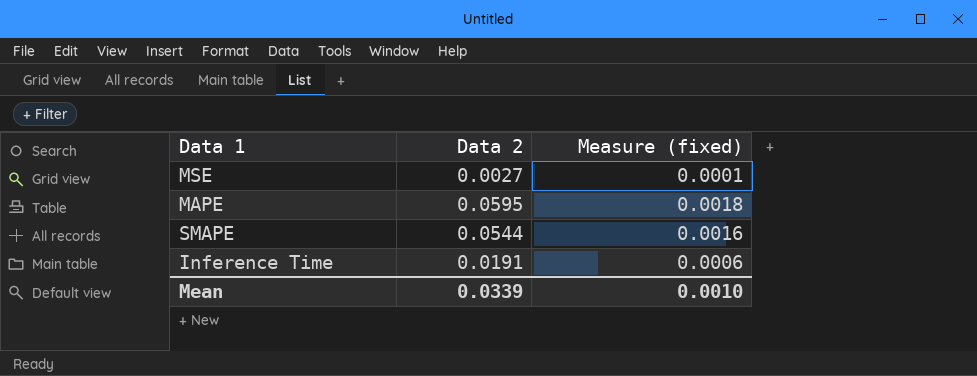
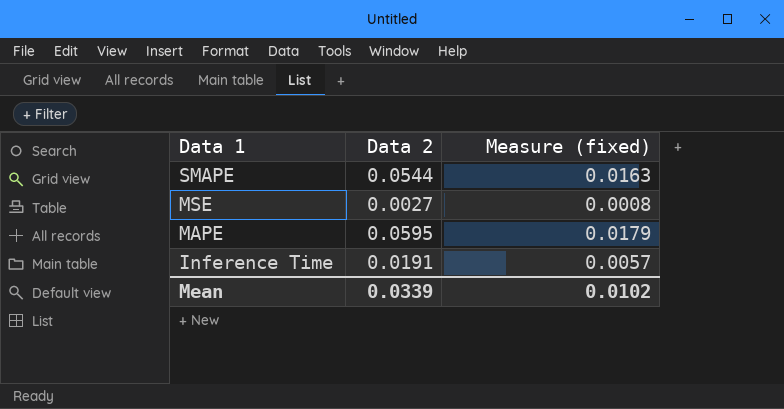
row order: none -> Data 1 descending
column Measure (fixed) | formula: [Data 2] * 0.03 -> [Data 2] * 0.3
Mean | Measure (fixed): 0.0010 -> 0.0102

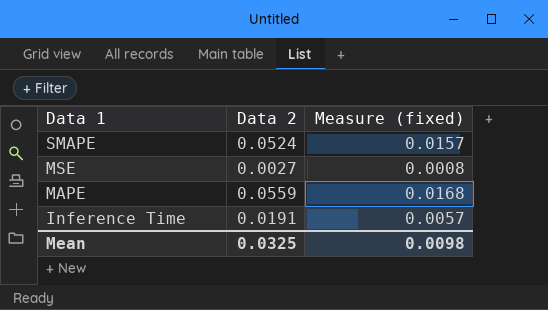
SMAPE | Data 2: 0.0544 -> 0.0524
SMAPE | Measure (fixed): 0.0163 -> 0.0157
MAPE | Data 2: 0.0595 -> 0.0559
MAPE | Measure (fixed): 0.0179 -> 0.0168
Mean | Data 2: 0.0339 -> 0.0325
Mean | Measure (fixed): 0.0102 -> 0.0098

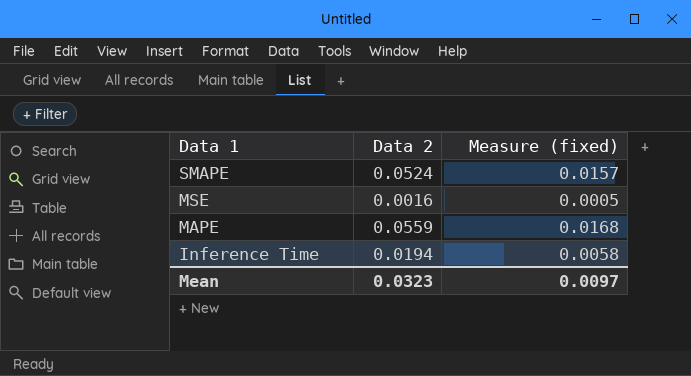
MSE | Data 2: 0.0027 -> 0.0016
MSE | Measure (fixed): 0.0008 -> 0.0005
Inference Time | Data 2: 0.0191 -> 0.0194
Inference Time | Measure (fixed): 0.0057 -> 0.0058
Mean | Data 2: 0.0325 -> 0.0323
Mean | Measure (fixed): 0.0098 -> 0.0097

